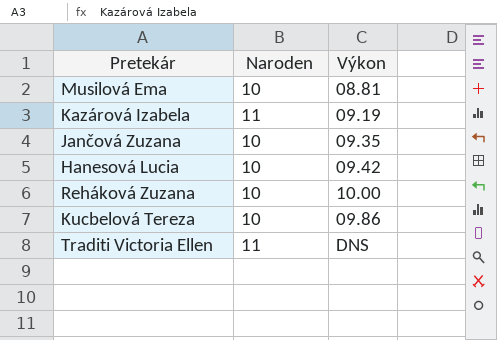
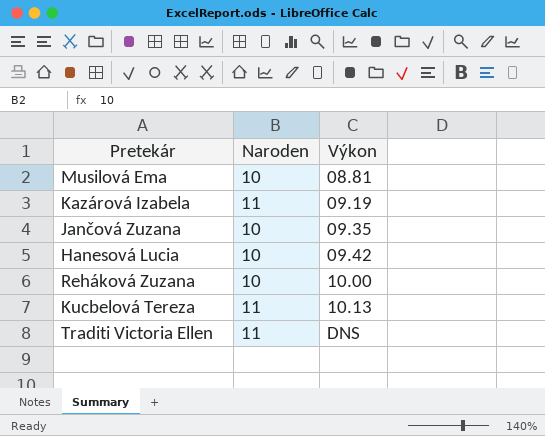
Kucbelová Tereza | Naroden: 10 -> 11
Kucbelová Tereza | Výkon: 09.86 -> 10.13

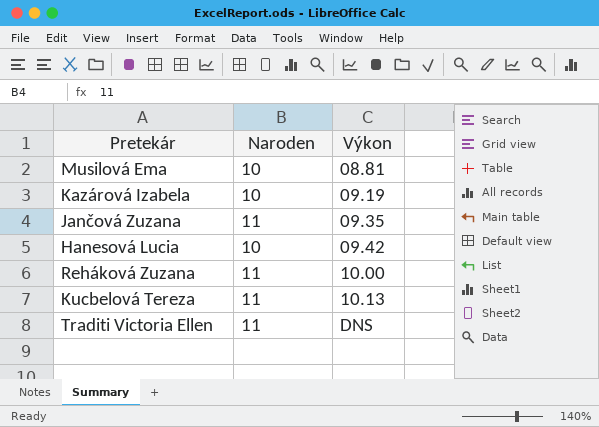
Kazárová Izabela | Naroden: 11 -> 10
Jančová Zuzana | Naroden: 10 -> 11
Reháková Zuzana | Naroden: 10 -> 11

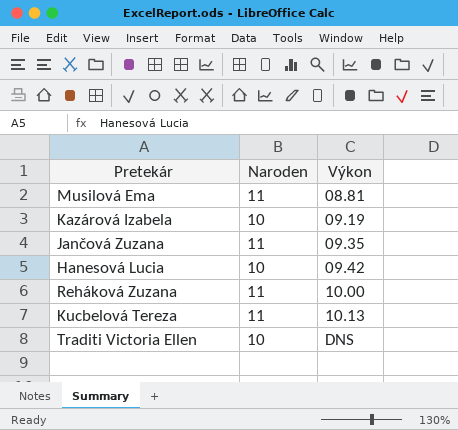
Musilová Ema | Naroden: 10 -> 11
Traditi Victoria Ellen | Naroden: 11 -> 10

